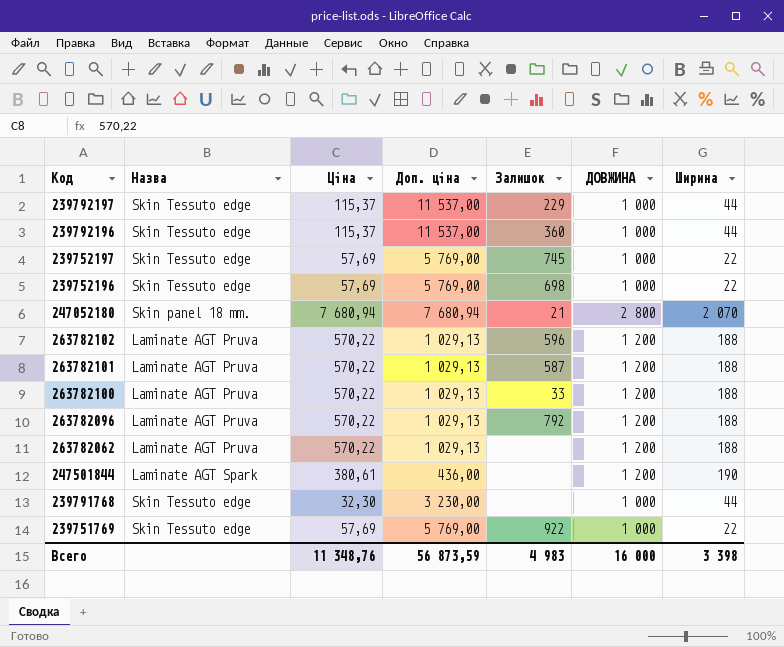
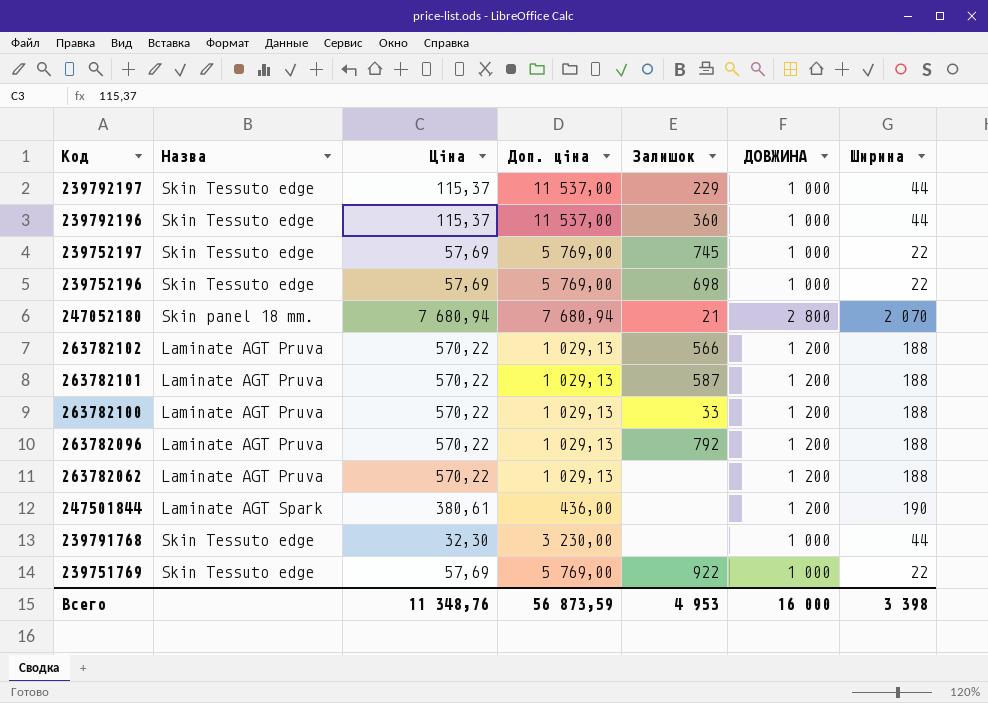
263782102 | Залишок: 596 -> 566
Всего | Залишок: 4 983 -> 4 953

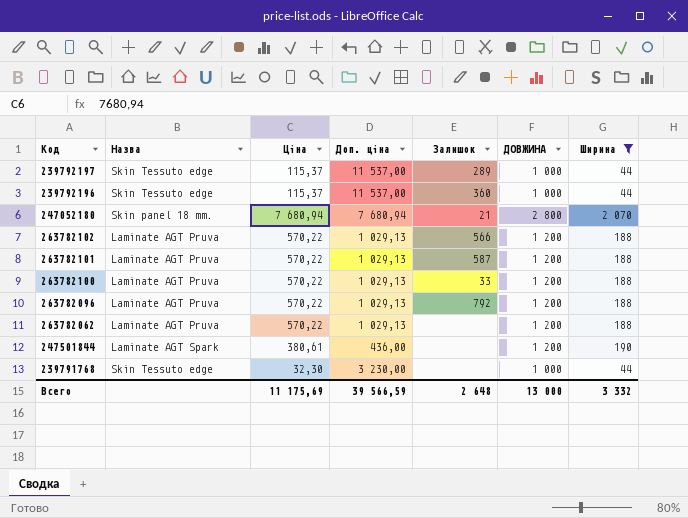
filter: none -> Ширина != 22
239792197 | Залишок: 229 -> 289
Всего | Ціна: 11 348,76 -> 11 175,69
Всего | Доп. ціна: 56 873,59 -> 39 566,59
Всего | Залишок: 4 953 -> 2 648
Всего | ДОВЖИНА: 16 000 -> 13 000
Всего | Ширина: 3 398 -> 3 332

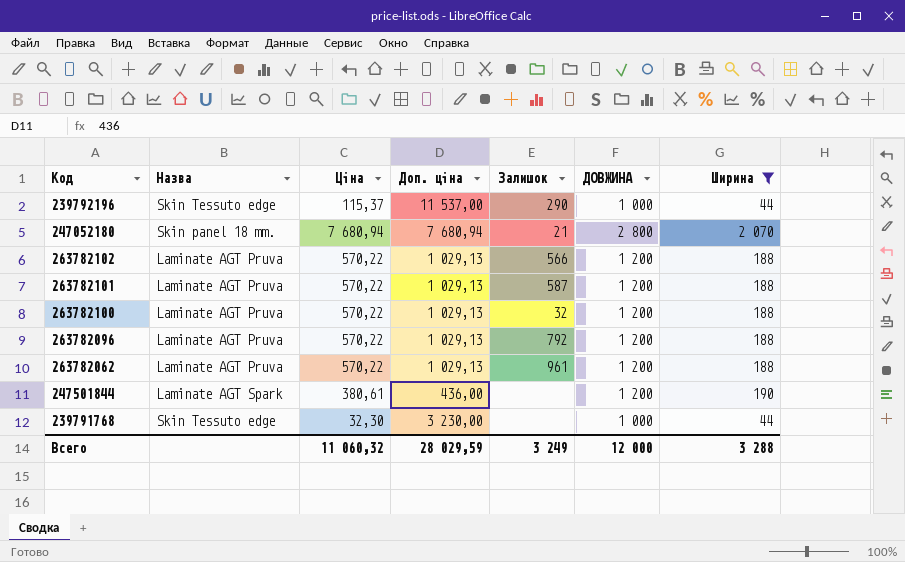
row 239792197: Skin Tessuto edge | 115,37 | 11 537,00 | 289 | 1 000 | 44 -> none
239792196 | Залишок: 360 -> 290
263782100 | Залишок: 33 -> 32
263782062 | Залишок: none -> 961
Всего | Ціна: 11 175,69 -> 11 060,32
Всего | Доп. ціна: 39 566,59 -> 28 029,59
Всего | Залишок: 2 648 -> 3 249
Всего | ДОВЖИНА: 13 000 -> 12 000
Всего | Ширина: 3 332 -> 3 288

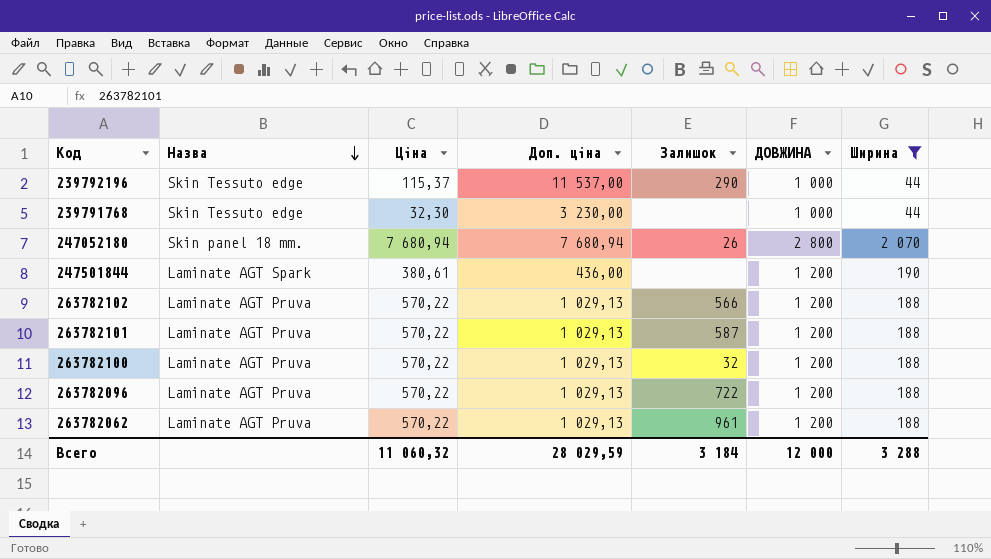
row order: none -> Назва descending
247052180 | Залишок: 21 -> 26
263782096 | Залишок: 792 -> 722
Всего | Залишок: 3 249 -> 3 184

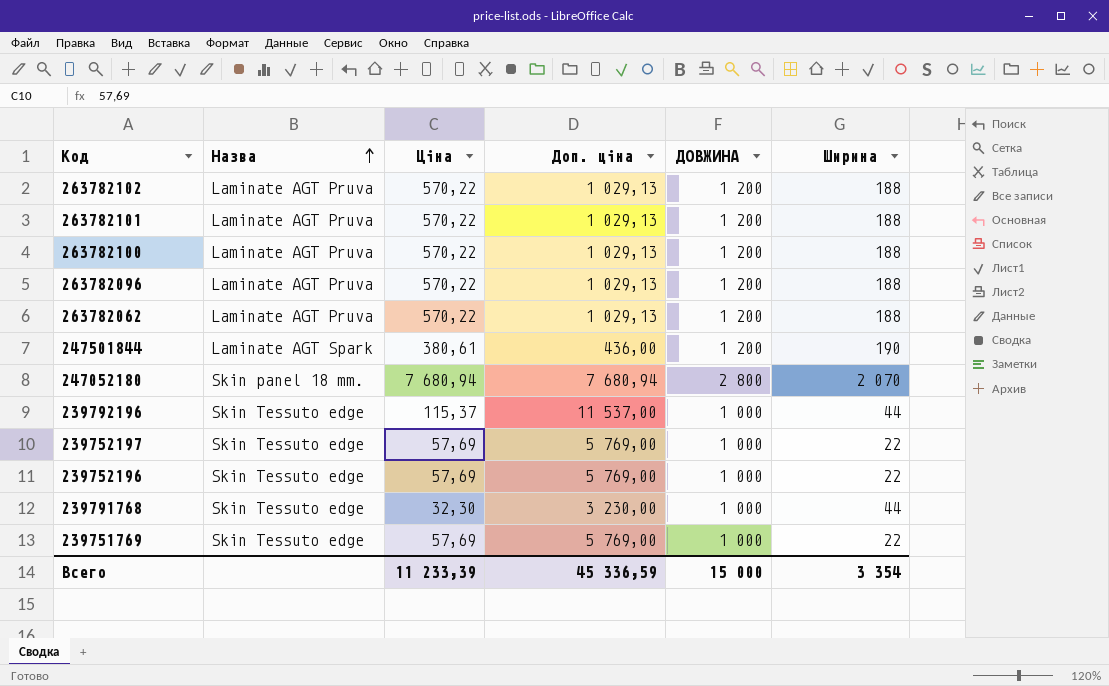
filter: Ширина != 22 -> none
row order: Назва descending -> Назва ascending
column Залишок | position: 5 -> none
Всего | Ціна: 11 060,32 -> 11 233,39
Всего | Доп. ціна: 28 029,59 -> 45 336,59
Всего | ДОВЖИНА: 12 000 -> 15 000
Всего | Ширина: 3 288 -> 3 354

